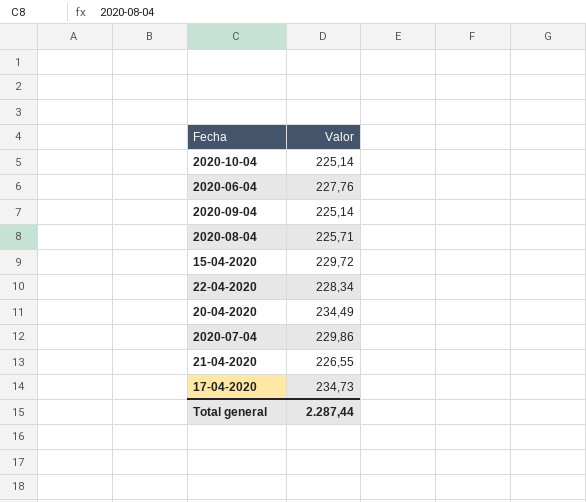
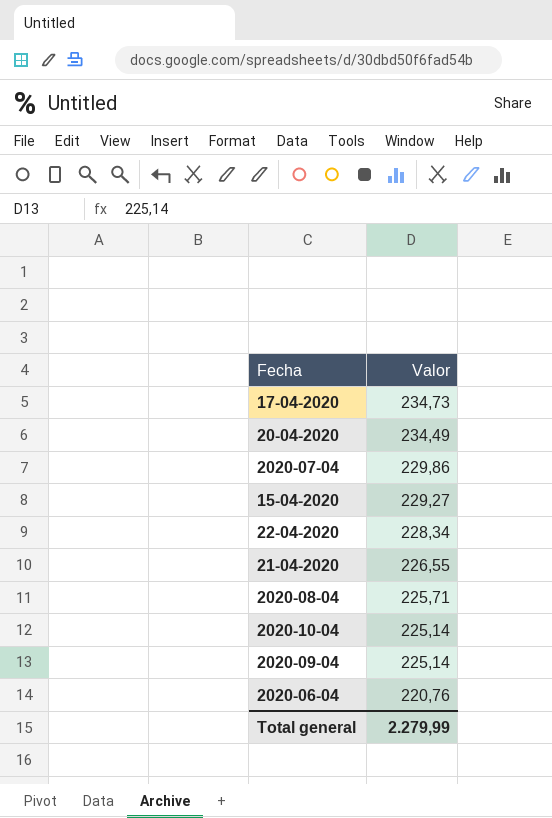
row order: none -> Valor descending
15-04-2020 | Valor: 229,72 -> 229,27
2020-06-04 | Valor: 227,76 -> 220,76
Total general | Valor: 2.287,44 -> 2.279,99

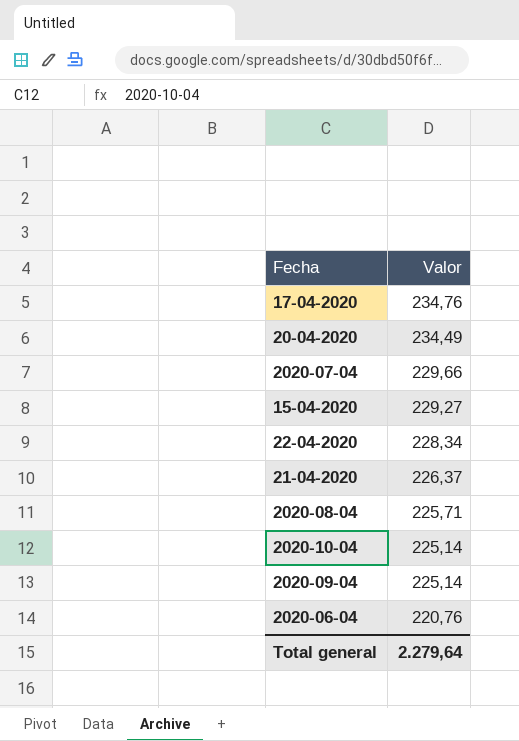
17-04-2020 | Valor: 234,73 -> 234,76
2020-07-04 | Valor: 229,86 -> 229,66
21-04-2020 | Valor: 226,55 -> 226,37
Total general | Valor: 2.279,99 -> 2.279,64

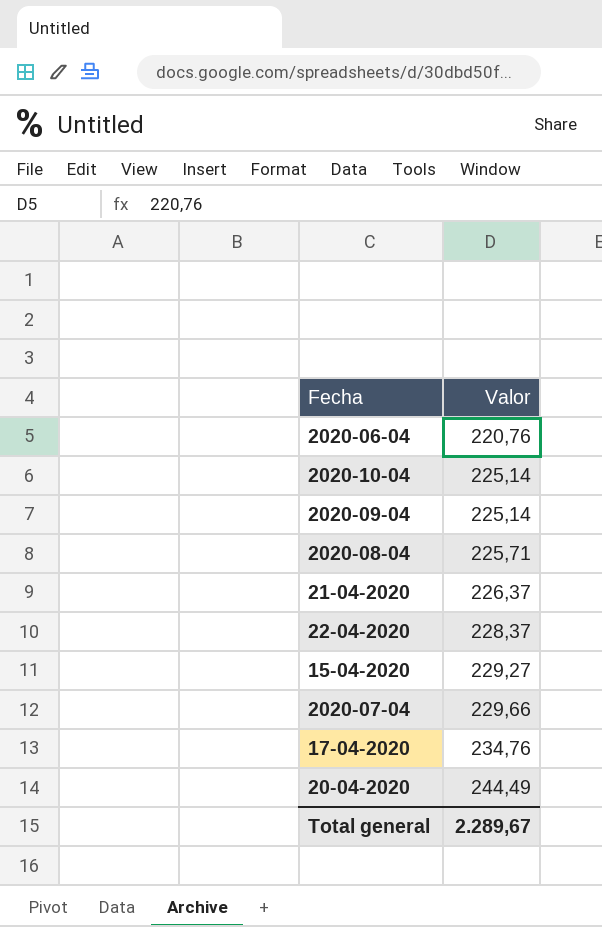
row order: Valor descending -> Valor ascending
22-04-2020 | Valor: 228,34 -> 228,37
20-04-2020 | Valor: 234,49 -> 244,49
Total general | Valor: 2.279,64 -> 2.289,67

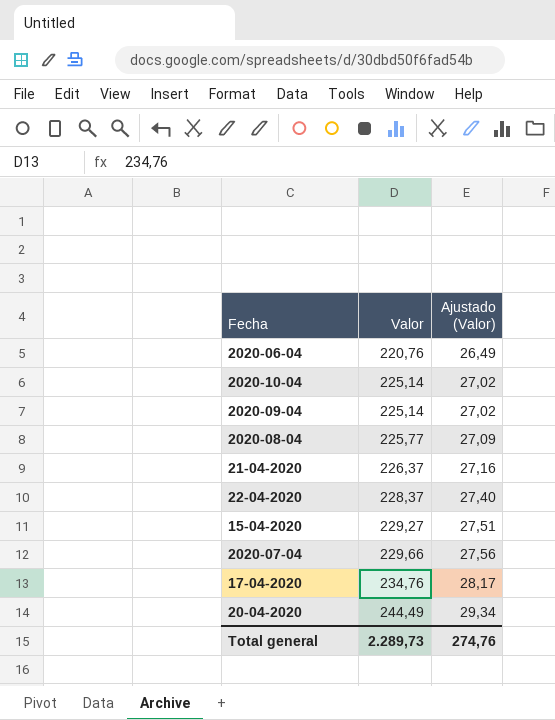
column Ajustado (Valor) | formula: none -> [Valor] * 0,12
2020-08-04 | Valor: 225,71 -> 225,77
Total general | Valor: 2.289,67 -> 2.289,73

